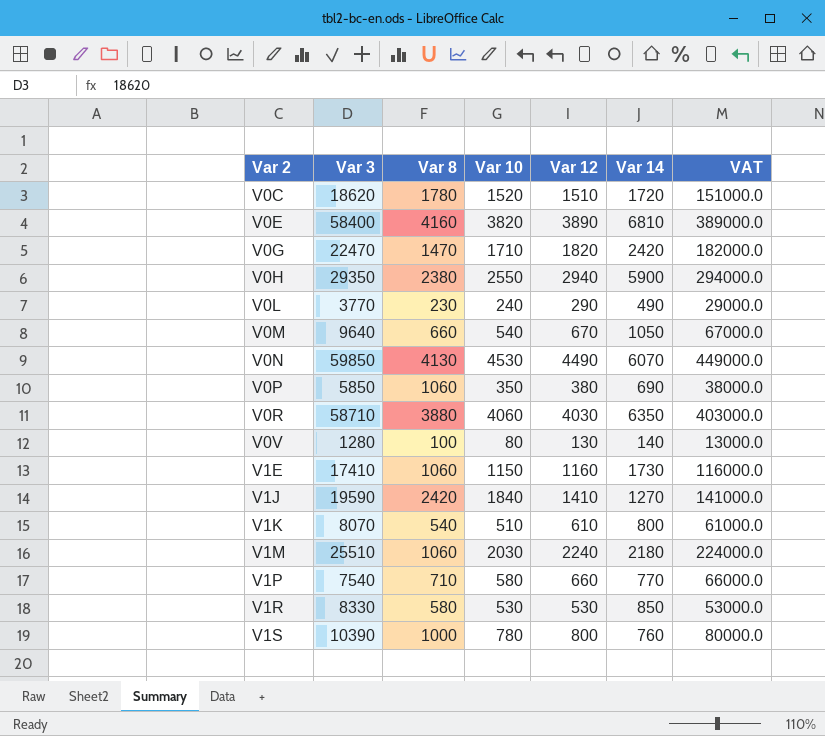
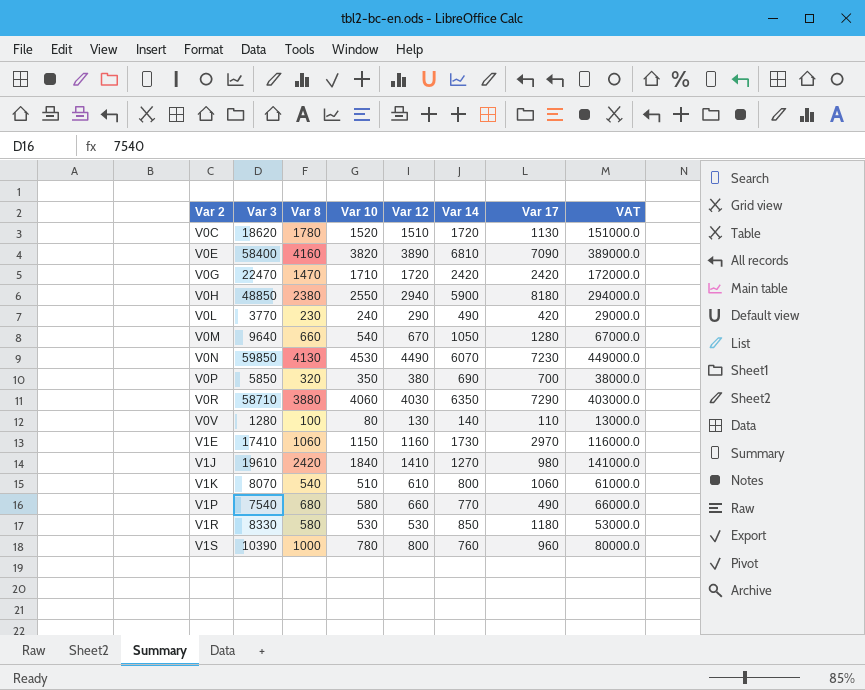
column Var 17 | position: none -> 7
row V1M: 25510 | 1060 | 2030 | 2240 | 2180 | 224000.0 -> none
V0G | Var 12: 1820 -> 1720
V0G | VAT: 182000.0 -> 172000.0
V0H | Var 3: 29350 -> 48850
V0P | Var 8: 1060 -> 320
V1J | Var 3: 19590 -> 19610
V1P | Var 8: 710 -> 680

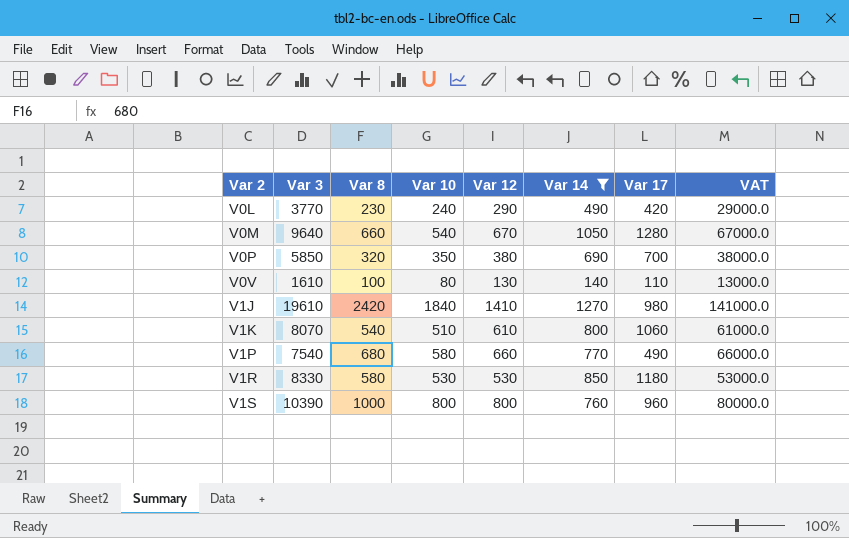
filter: none -> Var 14 <= 1270
V0V | Var 3: 1280 -> 1610
V1S | Var 10: 780 -> 800

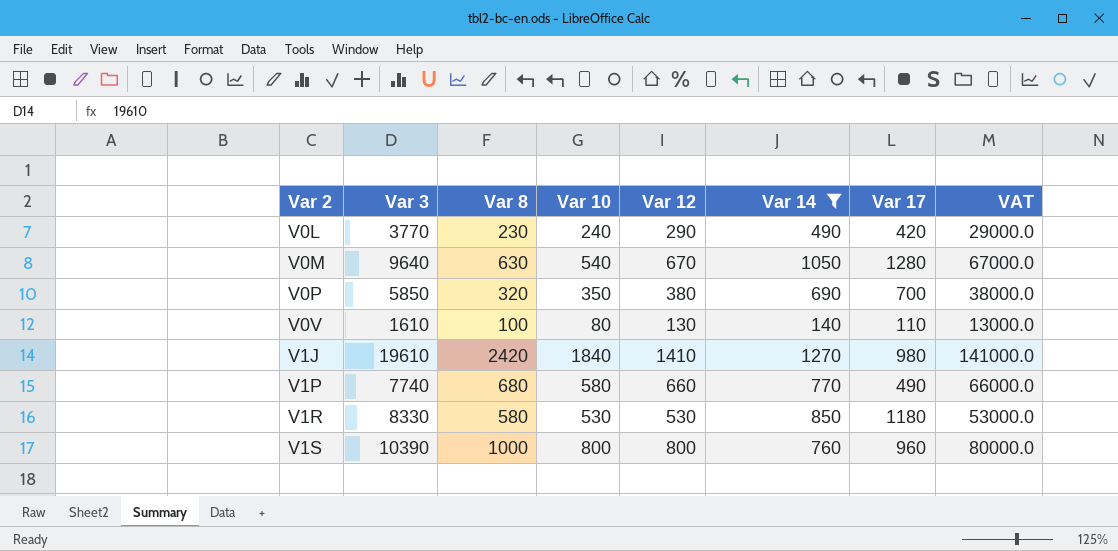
row V1K: 8070 | 540 | 510 | 610 | 800 | 1060 | 61000.0 -> none
V0M | Var 8: 660 -> 630
V1P | Var 3: 7540 -> 7740

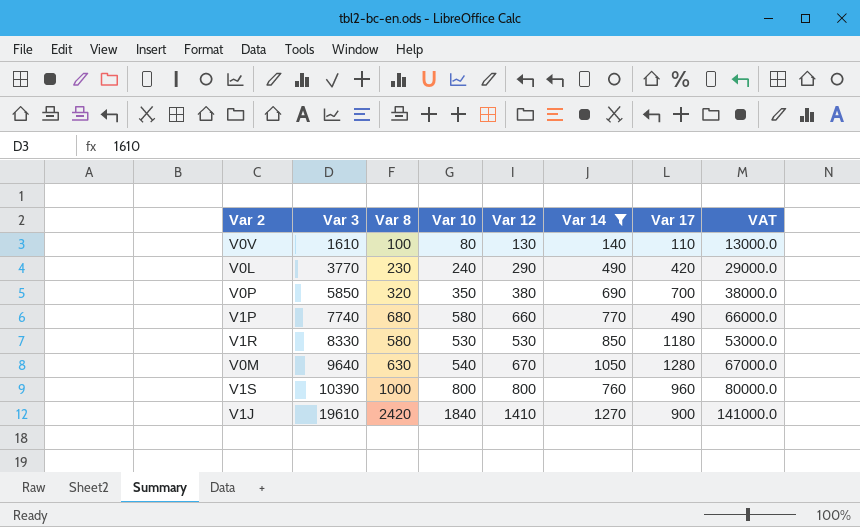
row order: Var 2 ascending -> Var 3 ascending
V1J | Var 17: 980 -> 900

